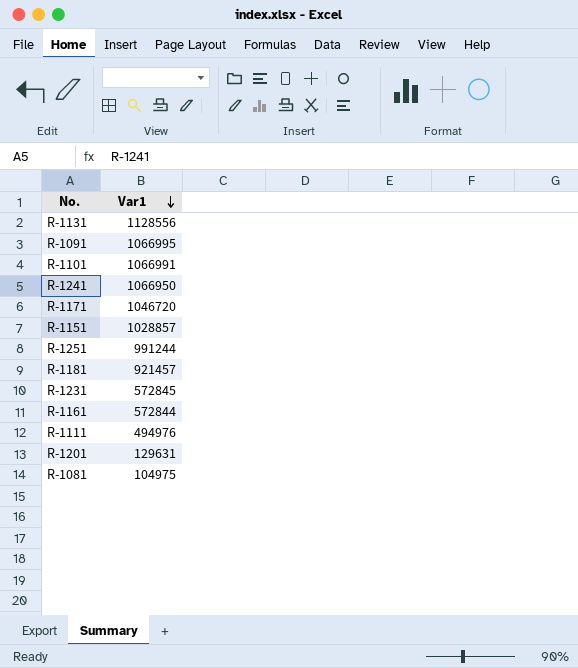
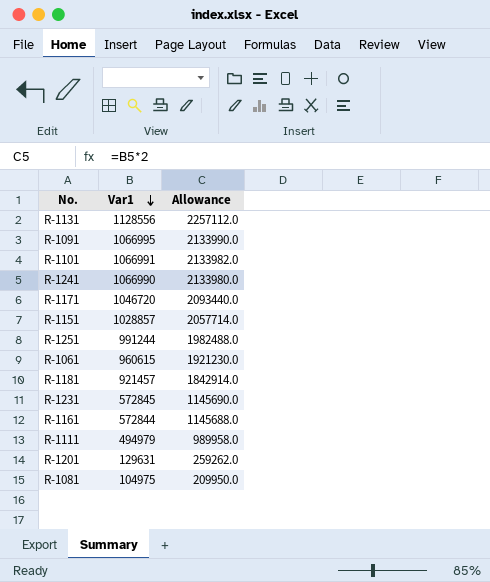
column Allowance | formula: none -> [Var1] * 2
R-1241 | Var1: 1066950 -> 1066990
row R-1061: none -> 960615 | 1921230.0
R-1111 | Var1: 494976 -> 494979

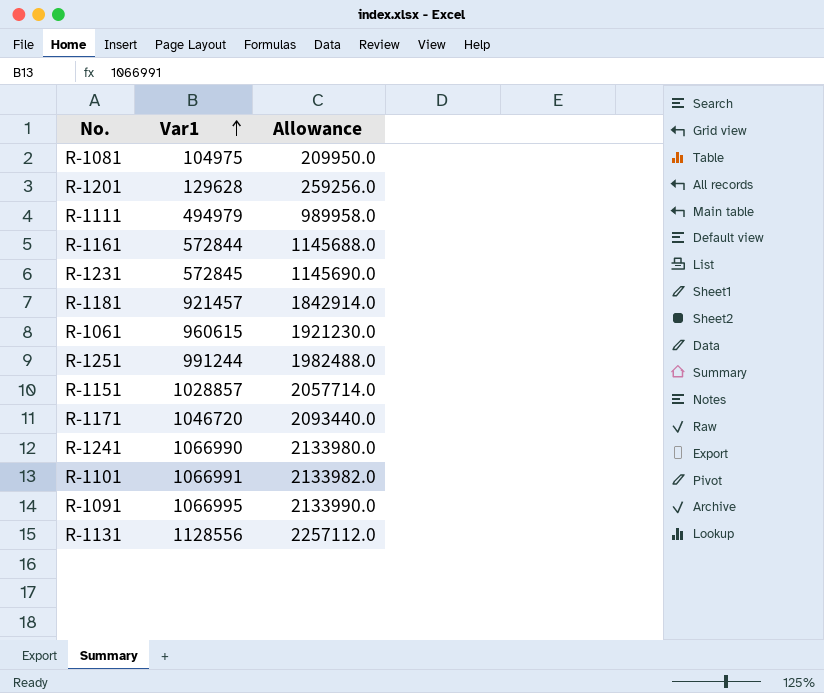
row order: Var1 descending -> Var1 ascending
R-1201 | Var1: 129631 -> 129628
R-1201 | Allowance: 259262.0 -> 259256.0

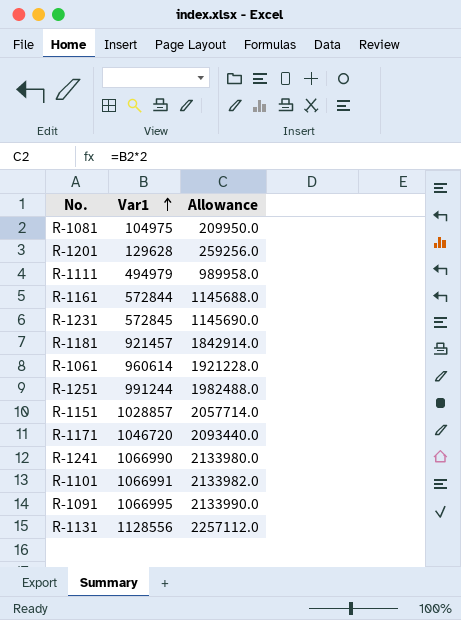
R-1061 | Var1: 960615 -> 960614
R-1061 | Allowance: 1921230.0 -> 1921228.0

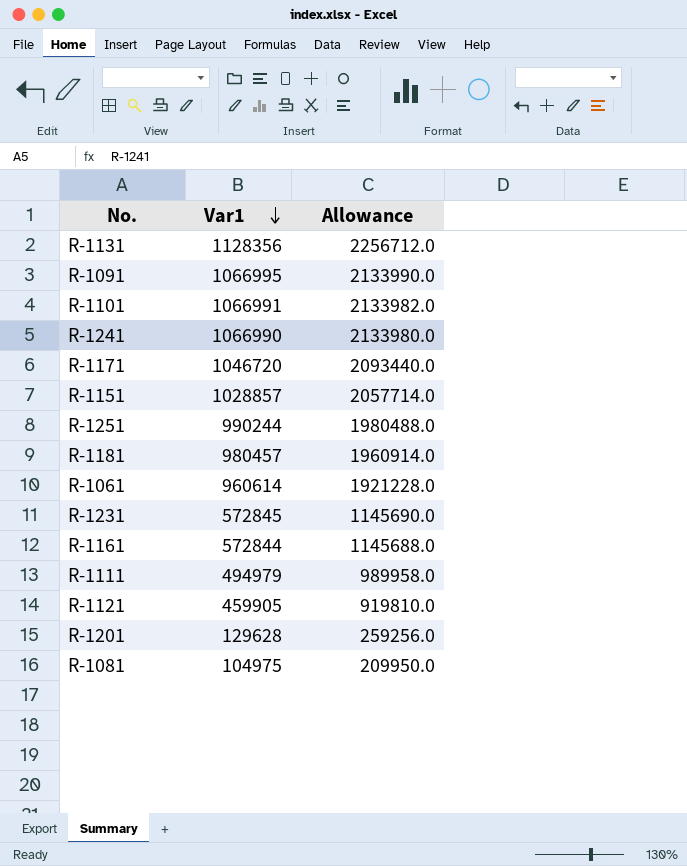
row order: Var1 ascending -> Var1 descending
R-1131 | Var1: 1128556 -> 1128356
R-1131 | Allowance: 2257112.0 -> 2256712.0
R-1251 | Var1: 991244 -> 990244
R-1251 | Allowance: 1982488.0 -> 1980488.0
R-1181 | Var1: 921457 -> 980457
R-1181 | Allowance: 1842914.0 -> 1960914.0
row R-1121: none -> 459905 | 919810.0

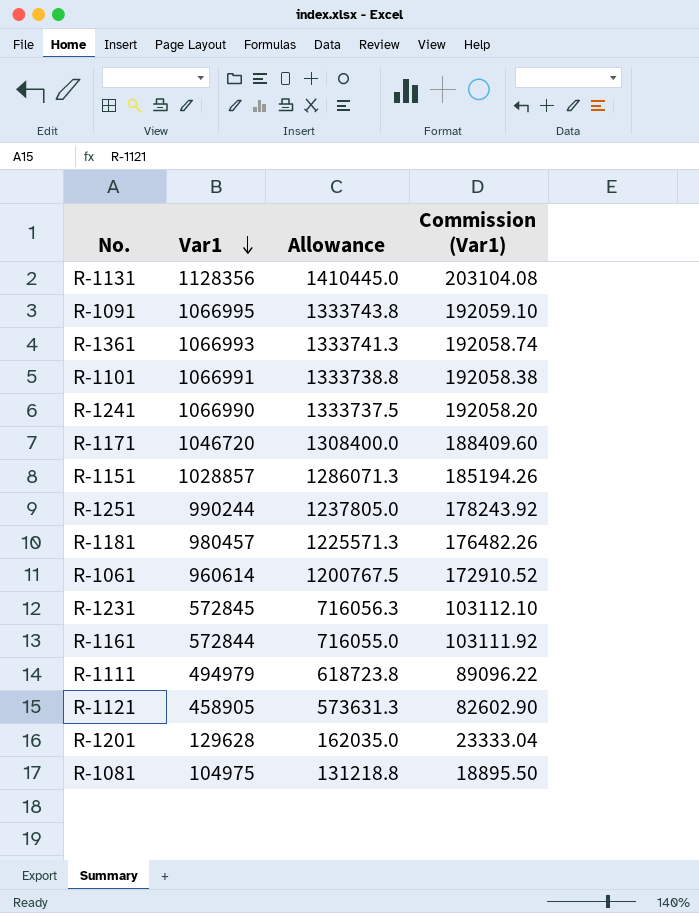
column Allowance | formula: [Var1] * 2 -> [Var1] * 1.25
column Commission (Var1) | formula: none -> [Var1] * 0.18
row R-1361: none -> 1066993 | 1333741.3 | 192058.74
R-1121 | Var1: 459905 -> 458905

